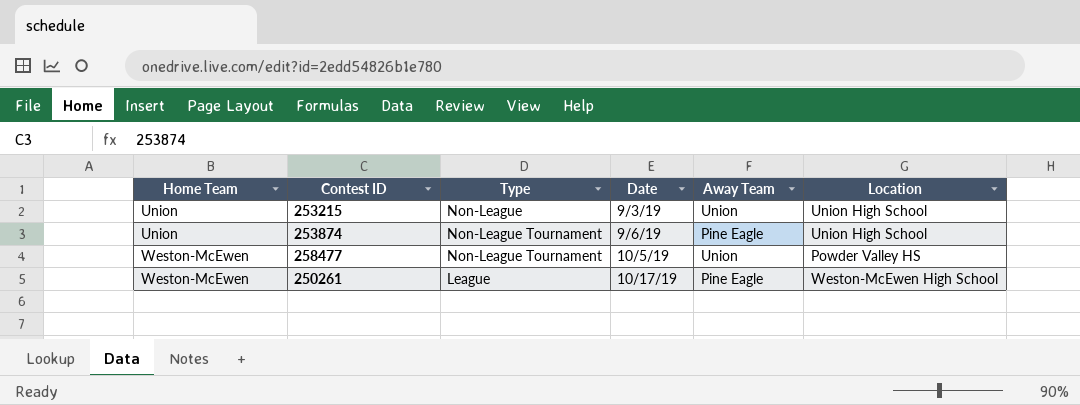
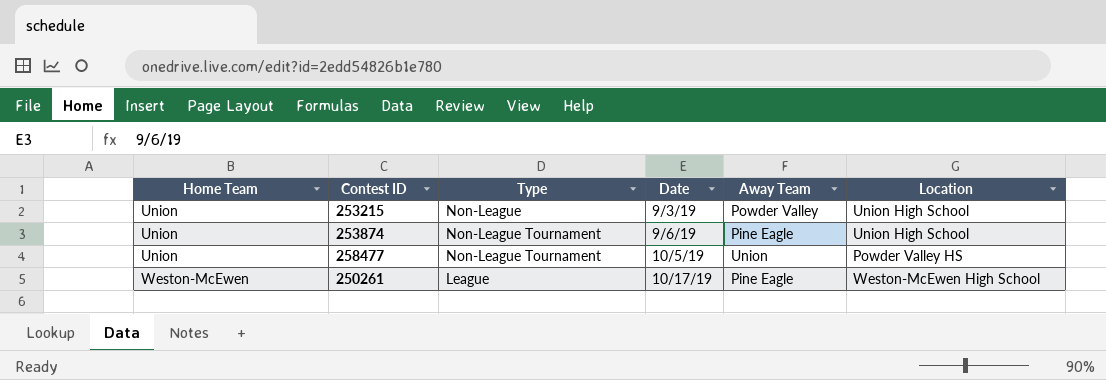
253215 | Away Team: Union -> Powder Valley
258477 | Home Team: Weston-McEwen -> Union

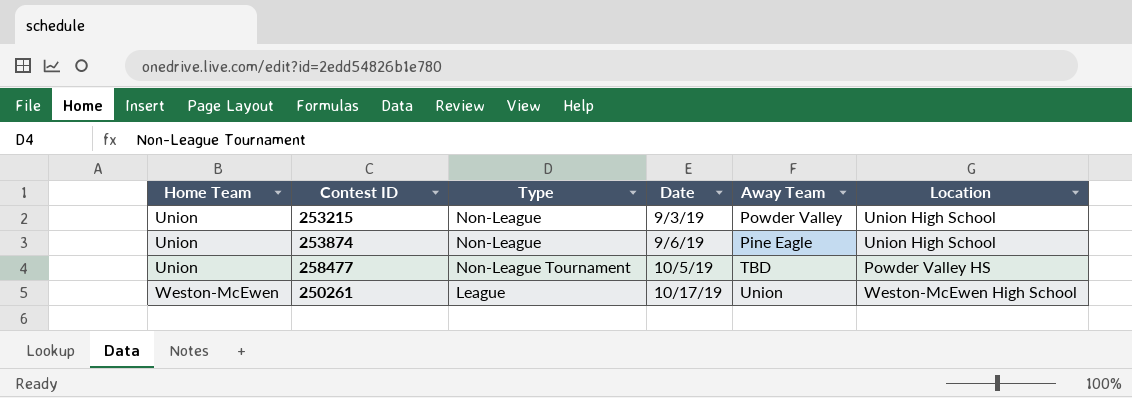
253874 | Type: Non-League Tournament -> Non-League
258477 | Away Team: Union -> TBD
250261 | Away Team: Pine Eagle -> Union

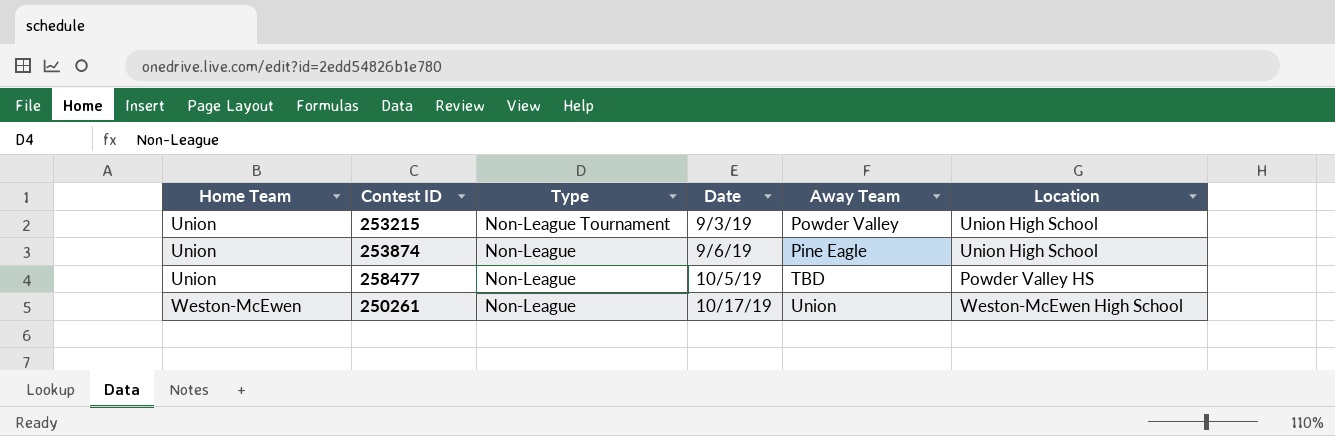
253215 | Type: Non-League -> Non-League Tournament
258477 | Type: Non-League Tournament -> Non-League
250261 | Type: League -> Non-League

